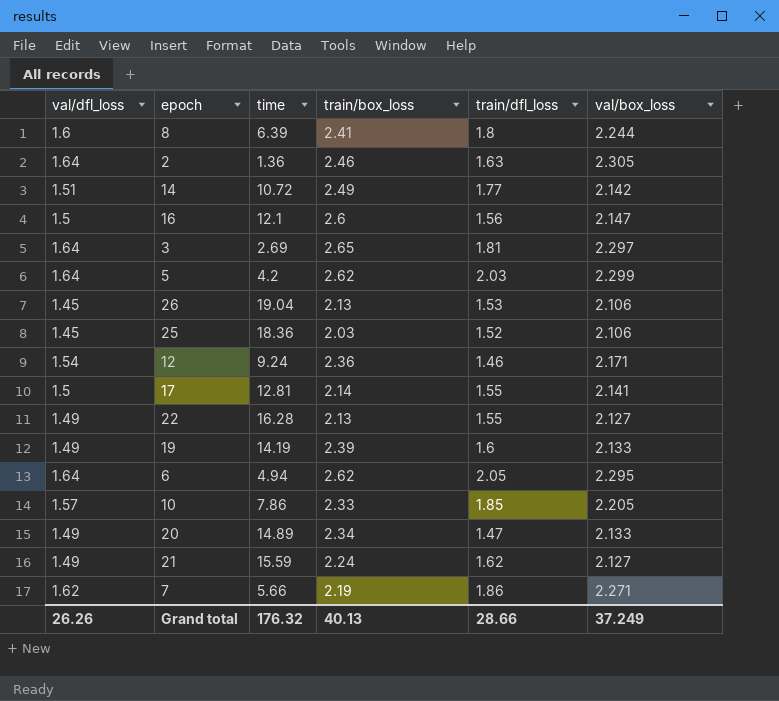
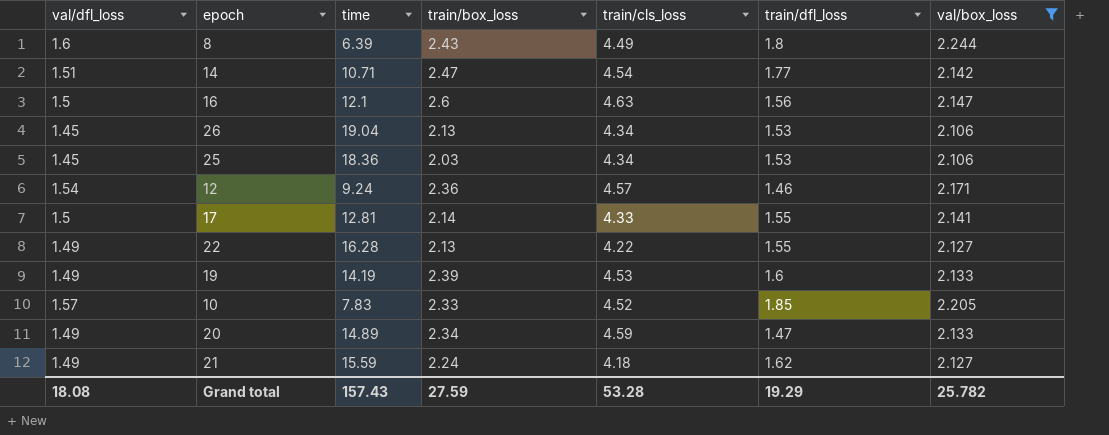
filter: none -> val/box_loss <= 2.244
column train/cls_loss | position: none -> 5
8 | train/box_loss: 2.41 -> 2.43
14 | time: 10.72 -> 10.71
14 | train/box_loss: 2.49 -> 2.47
25 | train/dfl_loss: 1.52 -> 1.53
10 | time: 7.86 -> 7.83
Grand total | val/dfl_loss: 26.26 -> 18.08
Grand total | time: 176.32 -> 157.43
Grand total | train/box_loss: 40.13 -> 27.59
Grand total | train/dfl_loss: 28.66 -> 19.29
Grand total | val/box_loss: 37.249 -> 25.782

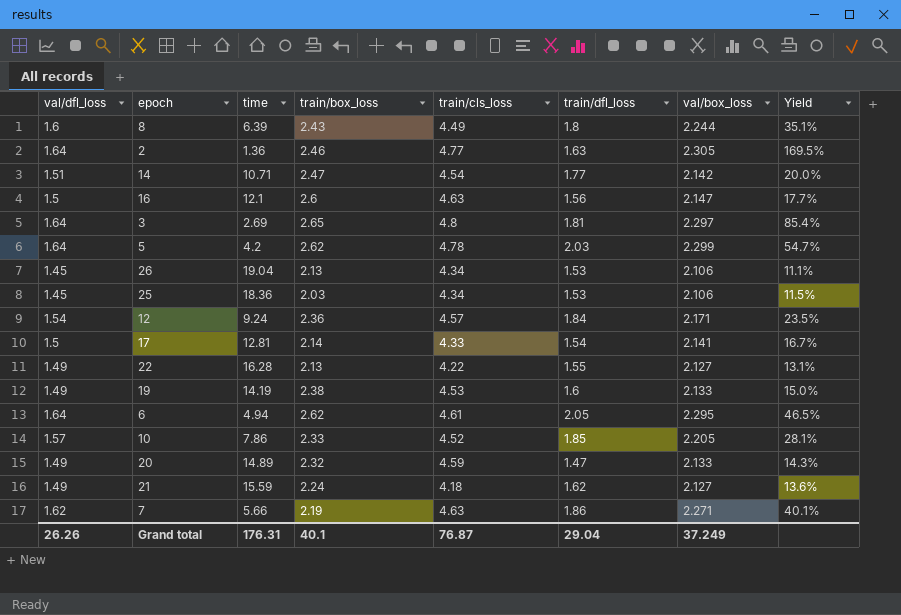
filter: val/box_loss <= 2.244 -> none
column Yield | formula: none -> [val/box_loss] / [time]
12 | train/dfl_loss: 1.46 -> 1.84
17 | train/dfl_loss: 1.55 -> 1.54
19 | train/box_loss: 2.39 -> 2.38
10 | time: 7.83 -> 7.86
20 | train/box_loss: 2.34 -> 2.32
Grand total | val/dfl_loss: 18.08 -> 26.26
Grand total | time: 157.43 -> 176.31
Grand total | train/box_loss: 27.59 -> 40.1
Grand total | train/cls_loss: 53.28 -> 76.87
Grand total | train/dfl_loss: 19.29 -> 29.04
Grand total | val/box_loss: 25.782 -> 37.249

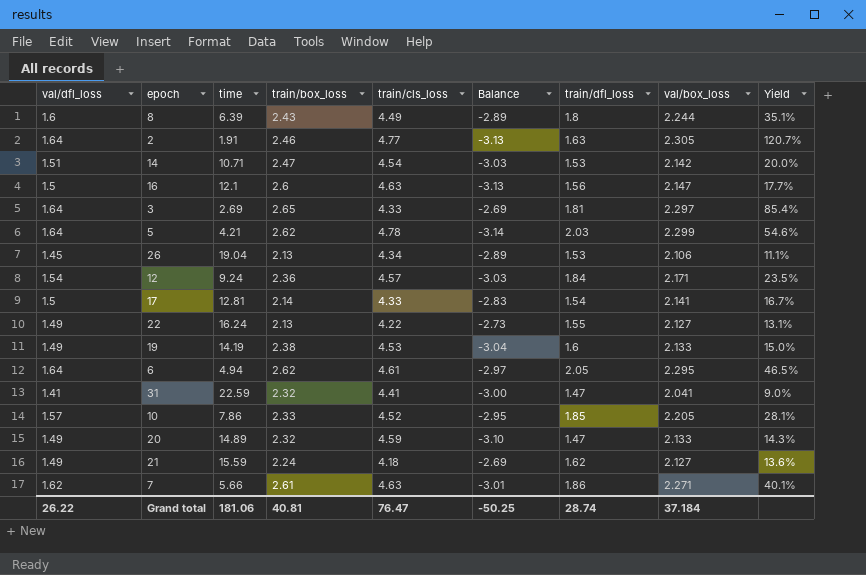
column Balance | formula: none -> [val/dfl_loss] - [train/cls_loss]
row 25: 1.45 | 18.36 | 2.03 | 4.34 | 1.53 | 2.106 | 11.5% -> none
2 | time: 1.36 -> 1.91
2 | Yield: 169.5% -> 120.7%
14 | train/dfl_loss: 1.77 -> 1.53
3 | train/cls_loss: 4.8 -> 4.33
5 | time: 4.2 -> 4.21
5 | Yield: 54.7% -> 54.6%
22 | time: 16.28 -> 16.24
row 31: none -> 1.41 | 22.59 | 2.32 | 4.41 | -3.00 | 1.47 | 2.041 | 9.0%
7 | train/box_loss: 2.19 -> 2.61
Grand total | val/dfl_loss: 26.26 -> 26.22
Grand total | time: 176.31 -> 181.06
Grand total | train/box_loss: 40.1 -> 40.81
Grand total | train/cls_loss: 76.87 -> 76.47
Grand total | train/dfl_loss: 29.04 -> 28.74
Grand total | val/box_loss: 37.249 -> 37.184

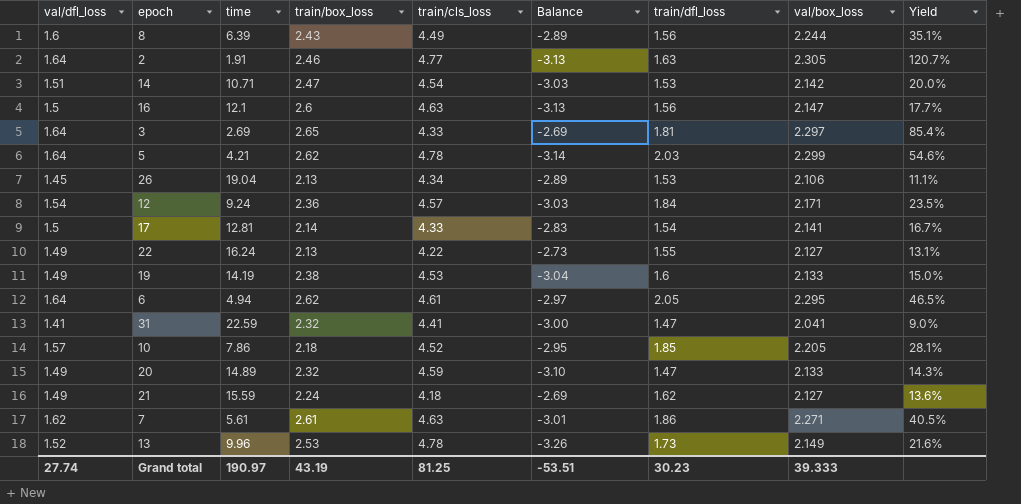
8 | train/dfl_loss: 1.8 -> 1.56
10 | train/box_loss: 2.33 -> 2.18
7 | time: 5.66 -> 5.61
7 | Yield: 40.1% -> 40.5%
row 13: none -> 1.52 | 9.96 | 2.53 | 4.78 | -3.26 | 1.73 | 2.149 | 21.6%
Grand total | val/dfl_loss: 26.22 -> 27.74
Grand total | time: 181.06 -> 190.97
Grand total | train/box_loss: 40.81 -> 43.19
Grand total | train/cls_loss: 76.47 -> 81.25
Grand total | Balance: -50.25 -> -53.51
Grand total | train/dfl_loss: 28.74 -> 30.23
Grand total | val/box_loss: 37.184 -> 39.333

